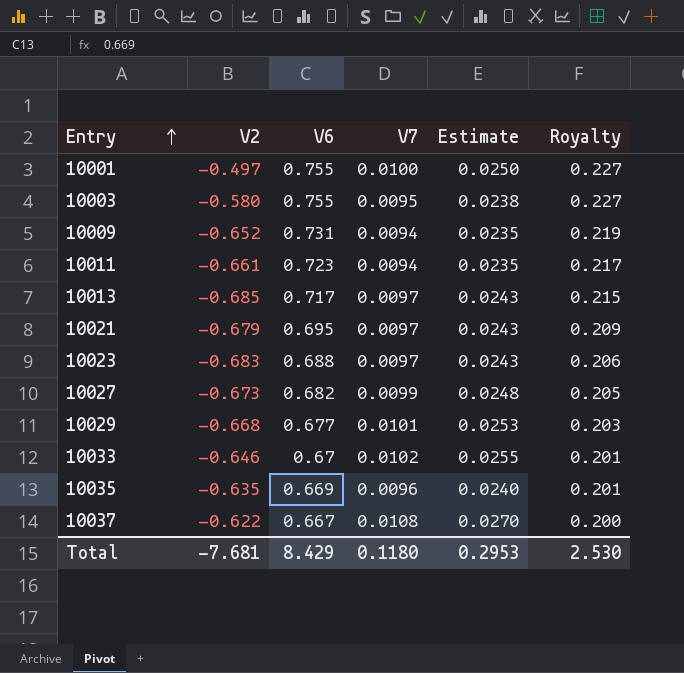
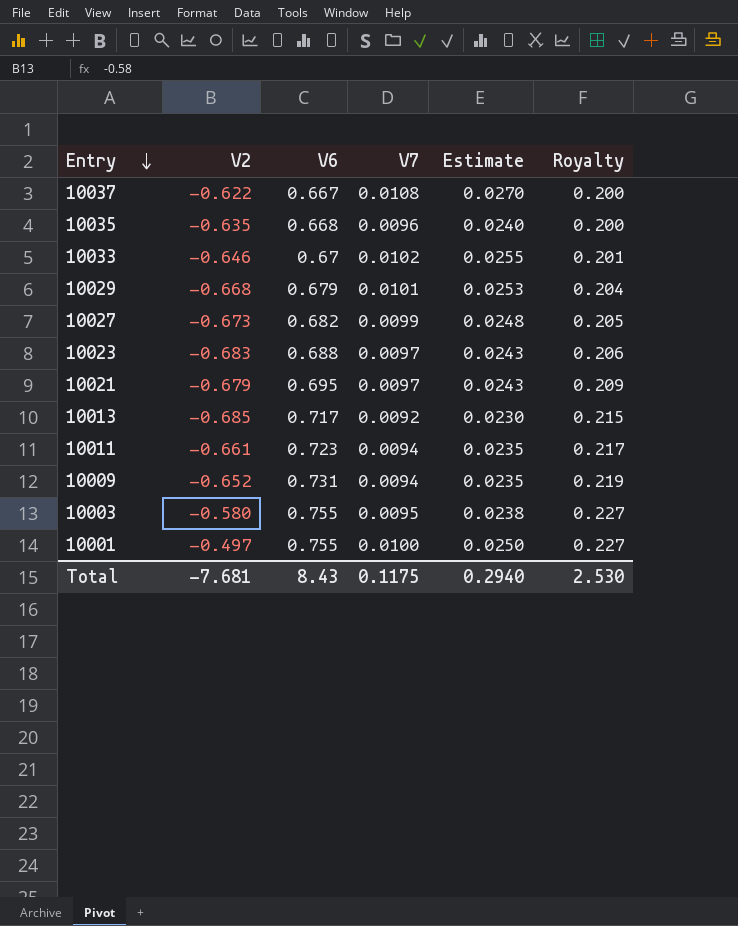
row order: Entry ascending -> Entry descending
10035 | V6: 0.669 -> 0.668
10035 | Royalty: 0.201 -> 0.200
10029 | V6: 0.677 -> 0.679
10029 | Royalty: 0.203 -> 0.204
10013 | V7: 0.0097 -> 0.0092
10013 | Estimate: 0.0243 -> 0.0230
Total | V6: 8.429 -> 8.43
Total | V7: 0.1180 -> 0.1175
Total | Estimate: 0.2953 -> 0.2940

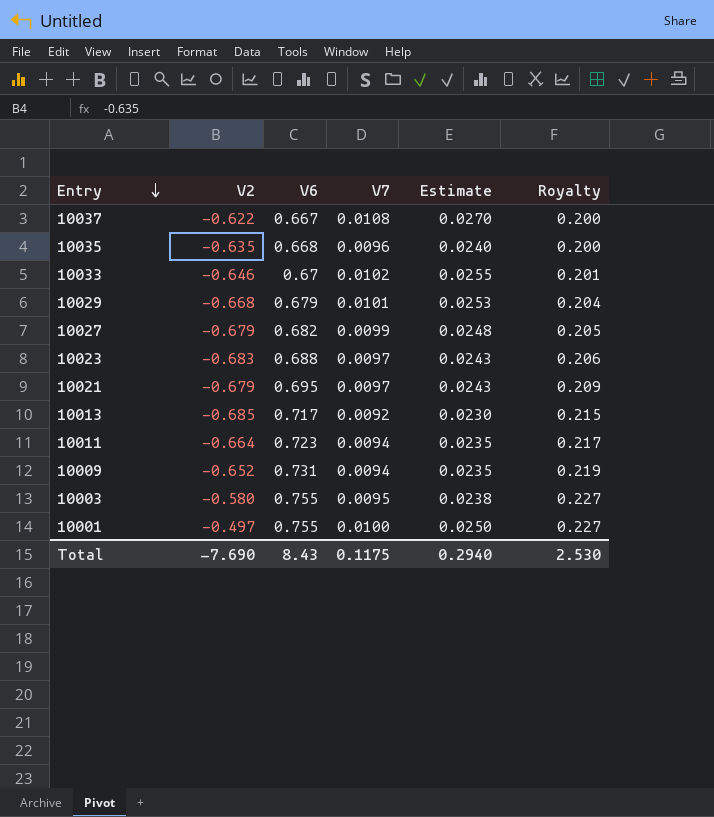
10027 | V2: -0.673 -> -0.679
10011 | V2: -0.661 -> -0.664
Total | V2: -7.681 -> -7.690

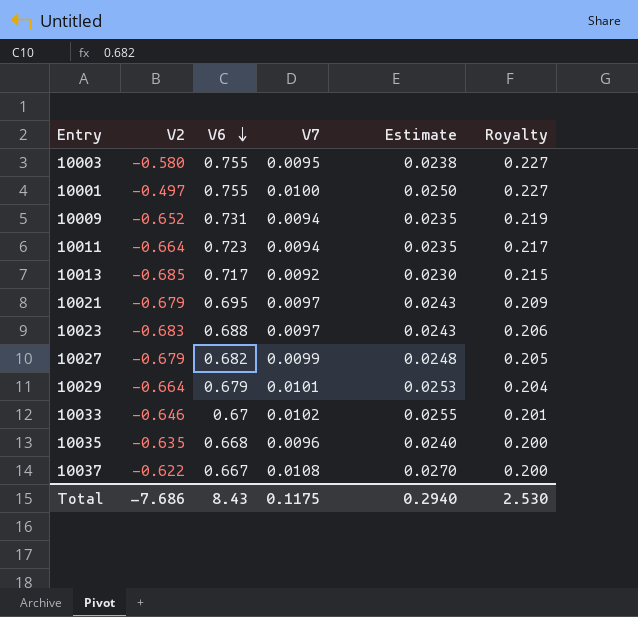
row order: Entry descending -> V6 descending
10029 | V2: -0.668 -> -0.664
Total | V2: -7.690 -> -7.686

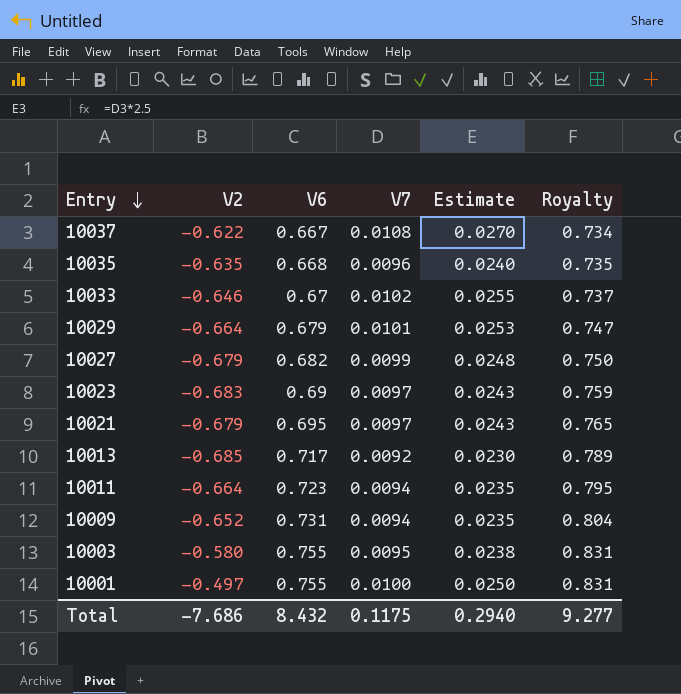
row order: V6 descending -> Entry descending
column Royalty | formula: [V6] * 0.3 -> [V6] * 1.1
10023 | V6: 0.688 -> 0.69
Total | V6: 8.43 -> 8.432
Total | Royalty: 2.530 -> 9.277

